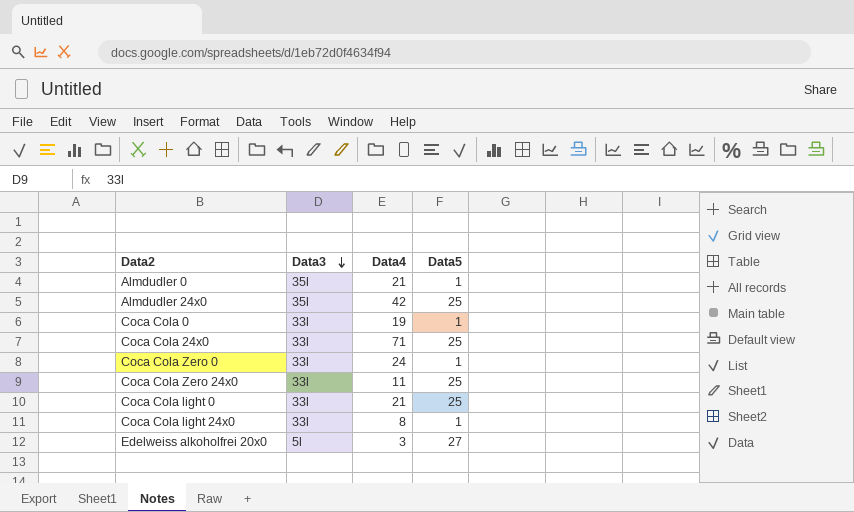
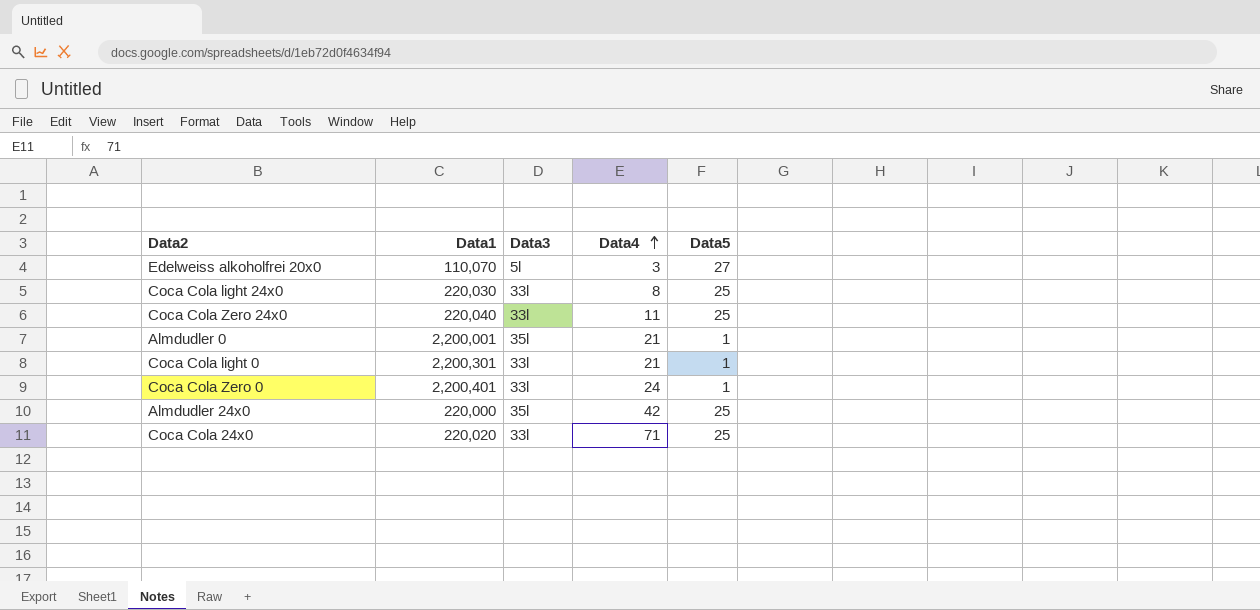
row order: Data3 descending -> Data4 ascending
column Data1 | position: none -> 2
row Coca Cola 0: 33l | 19 | 1 -> none
Coca Cola light 24x0 | Data5: 1 -> 25
Coca Cola light 0 | Data5: 25 -> 1

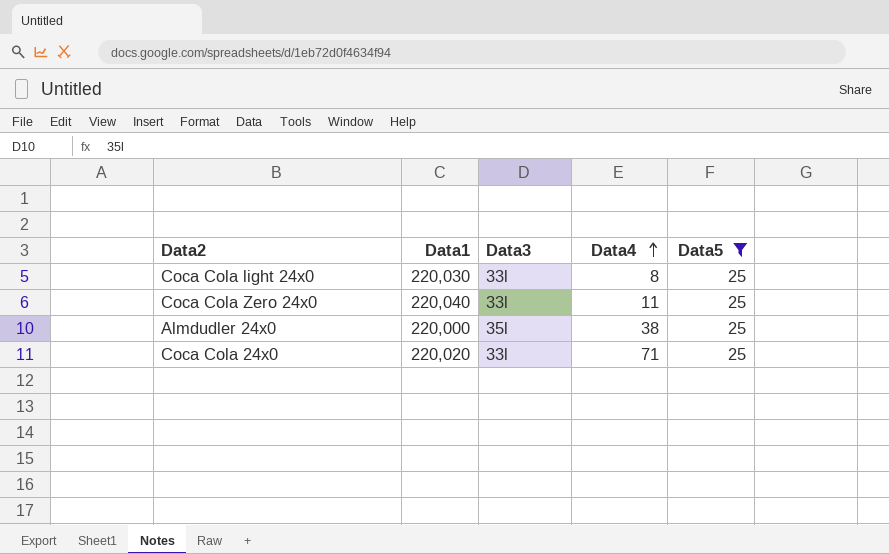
filter: none -> Data5 = 25
Almdudler 24x0 | Data4: 42 -> 38

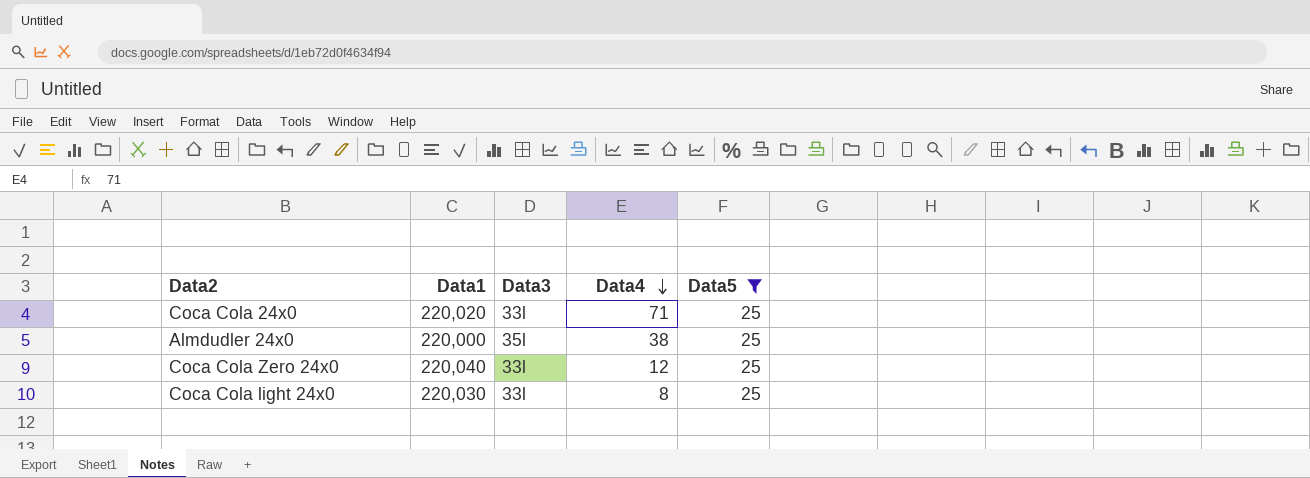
row order: Data4 ascending -> Data4 descending
Coca Cola Zero 24x0 | Data4: 11 -> 12

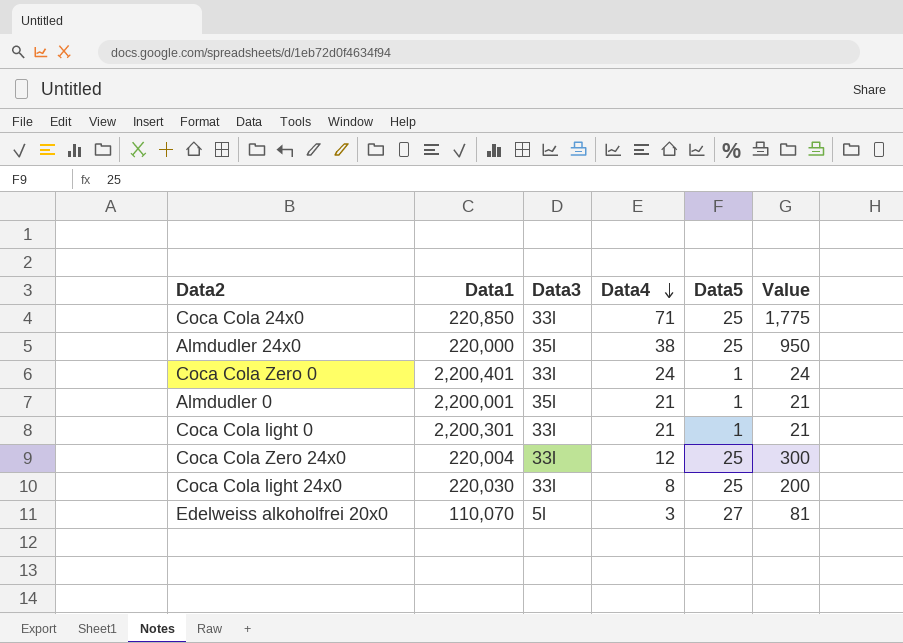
filter: Data5 = 25 -> none
column Value | formula: none -> [Data4] * [Data5]
Coca Cola 24x0 | Data1: 220,020 -> 220,850
Coca Cola Zero 24x0 | Data1: 220,040 -> 220,004

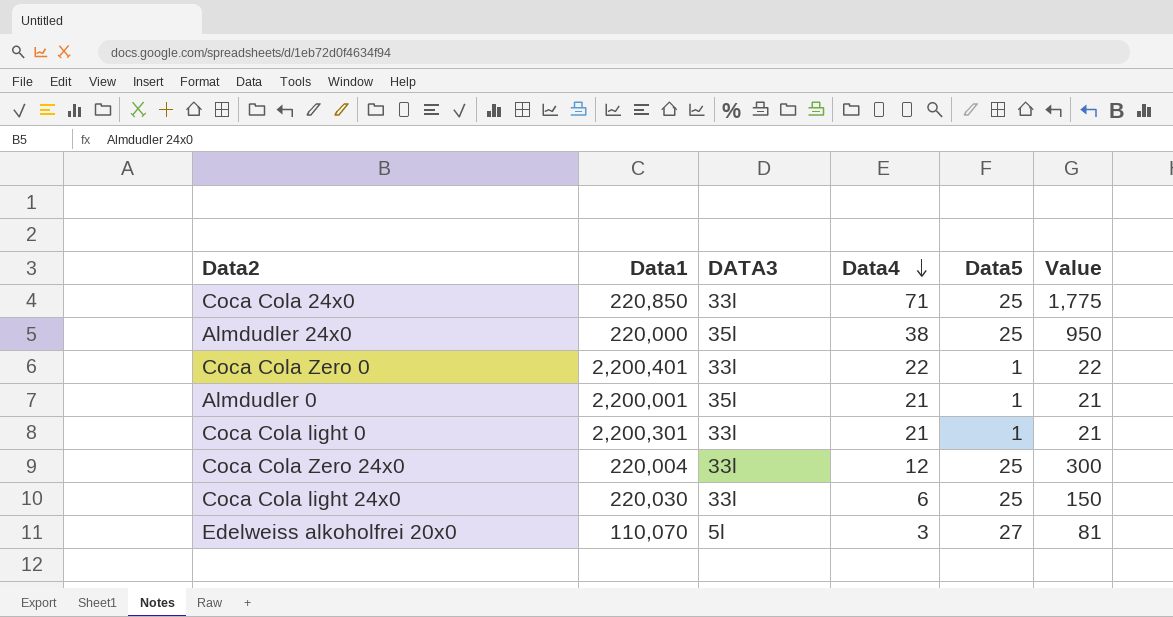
column name: Data3 -> DATA3
Coca Cola Zero 0 | Data4: 24 -> 22
Coca Cola Zero 0 | Value: 24 -> 22
Coca Cola light 24x0 | Data4: 8 -> 6
Coca Cola light 24x0 | Value: 200 -> 150

